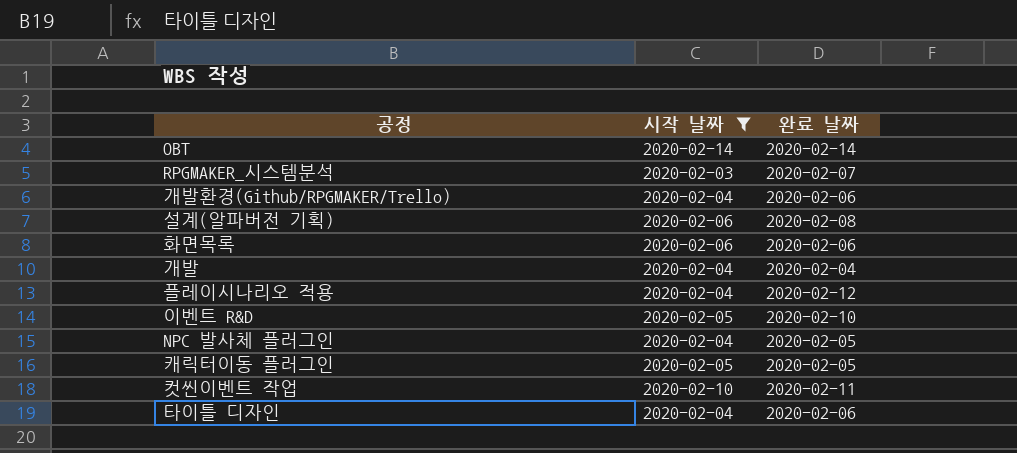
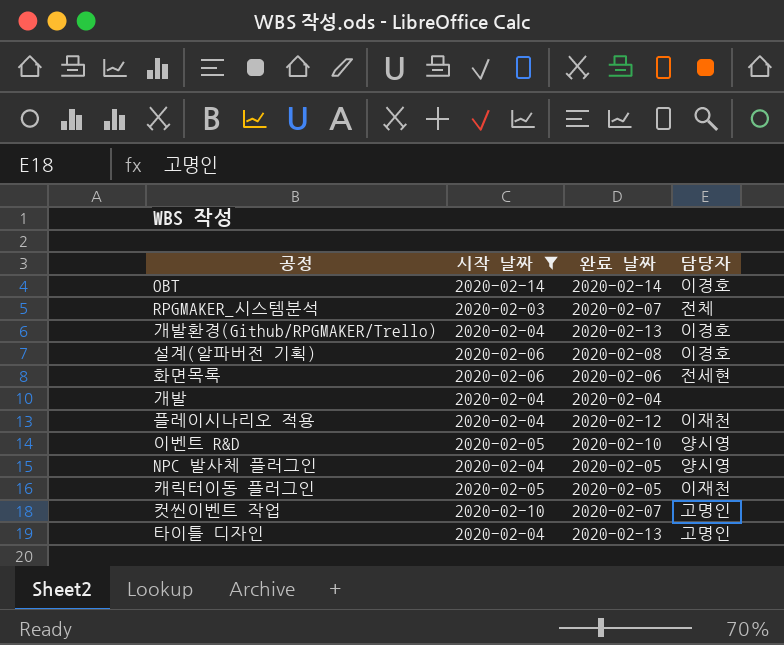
column 담당자 | position: none -> 4
개발환경(Github/RPGMAKER/Trello) | 완료 날짜: 2020-02-06 -> 2020-02-13
컷씬이벤트 작업 | 완료 날짜: 2020-02-11 -> 2020-02-07
타이틀 디자인 | 완료 날짜: 2020-02-06 -> 2020-02-13

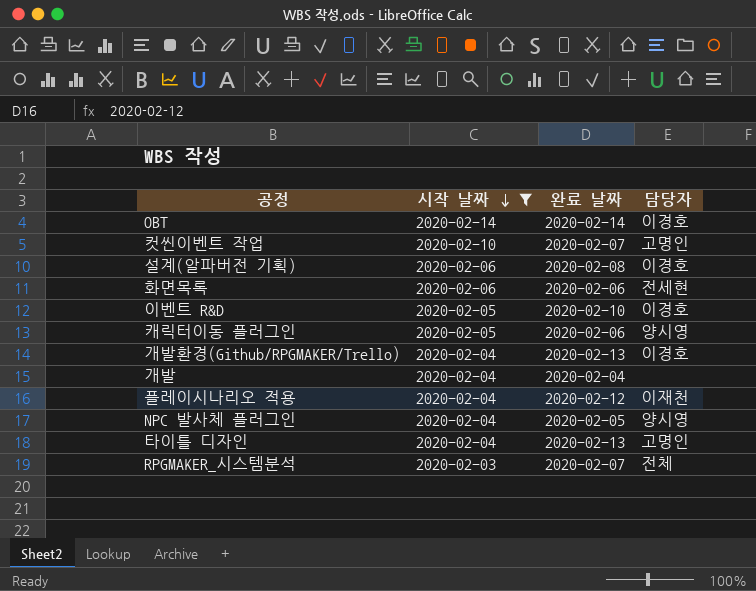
row order: none -> 시작 날짜 descending
이벤트 R&D | 담당자: 양시영 -> 이경호
캐릭터이동 플러그인 | 완료 날짜: 2020-02-05 -> 2020-02-06
캐릭터이동 플러그인 | 담당자: 이재천 -> 양시영

